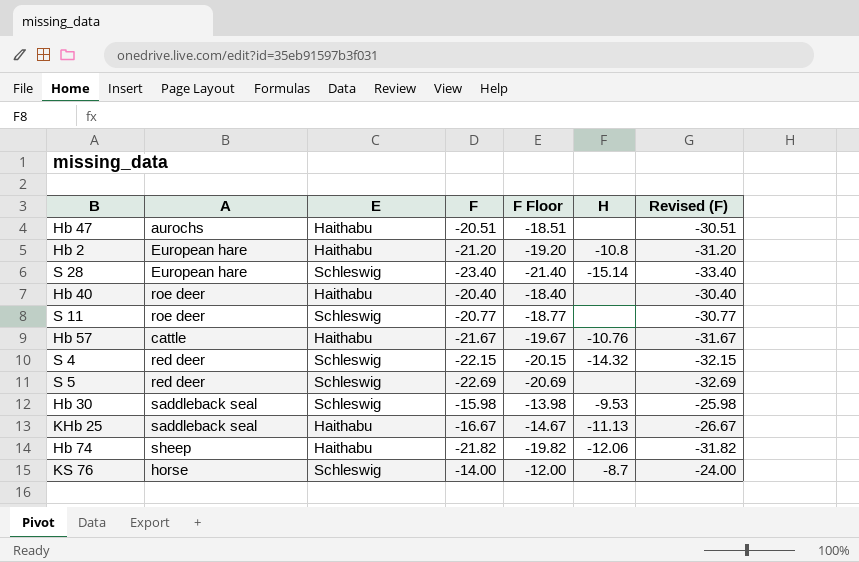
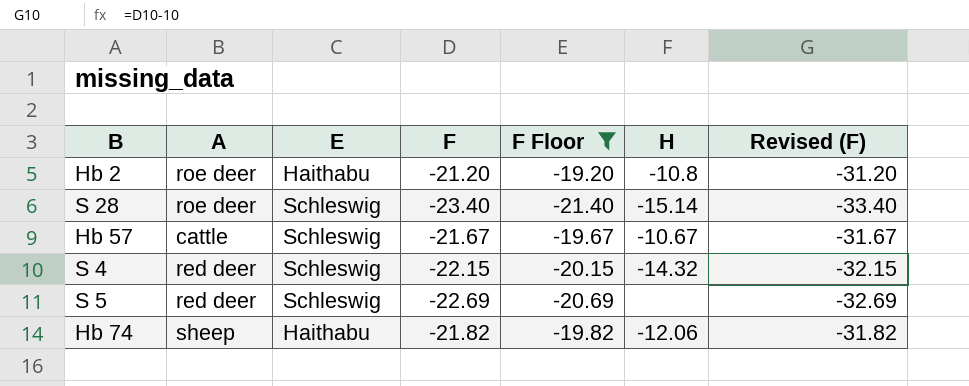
filter: none -> F Floor <= -19.20
Hb 2 | A: European hare -> roe deer
S 28 | A: European hare -> roe deer
Hb 57 | E: Haithabu -> Schleswig
Hb 57 | H: -10.76 -> -10.67

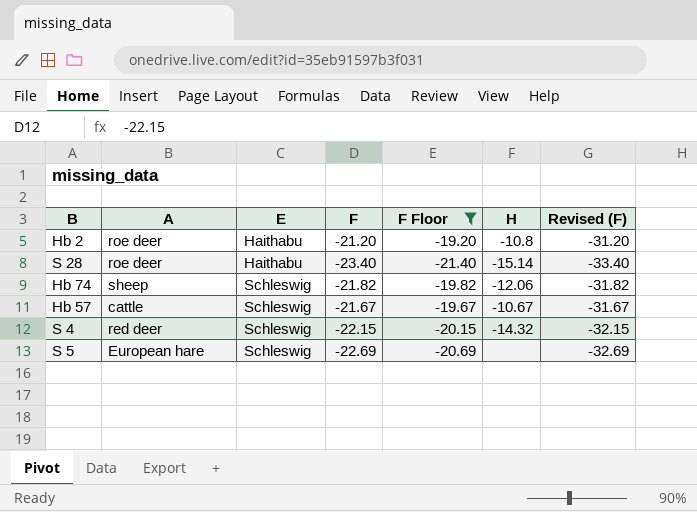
row order: none -> E ascending
S 28 | E: Schleswig -> Haithabu
Hb 74 | E: Haithabu -> Schleswig
S 5 | A: red deer -> European hare

